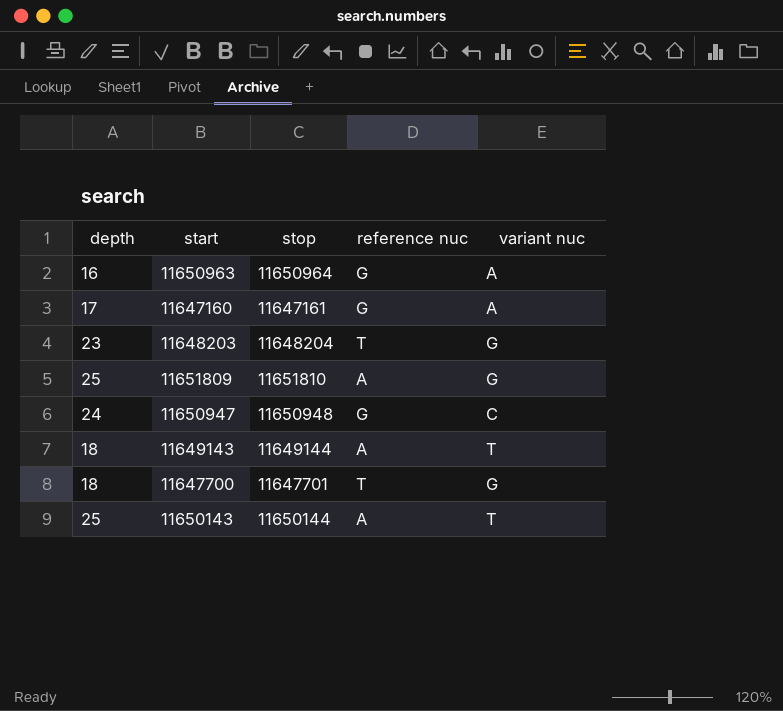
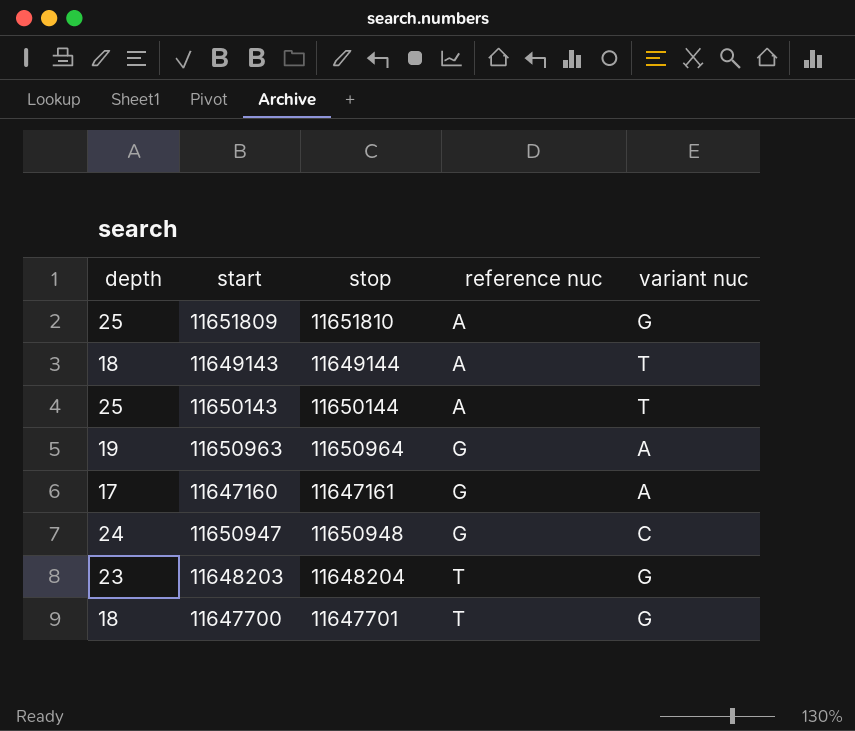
row order: none -> reference nuc ascending
11650963 | depth: 16 -> 19

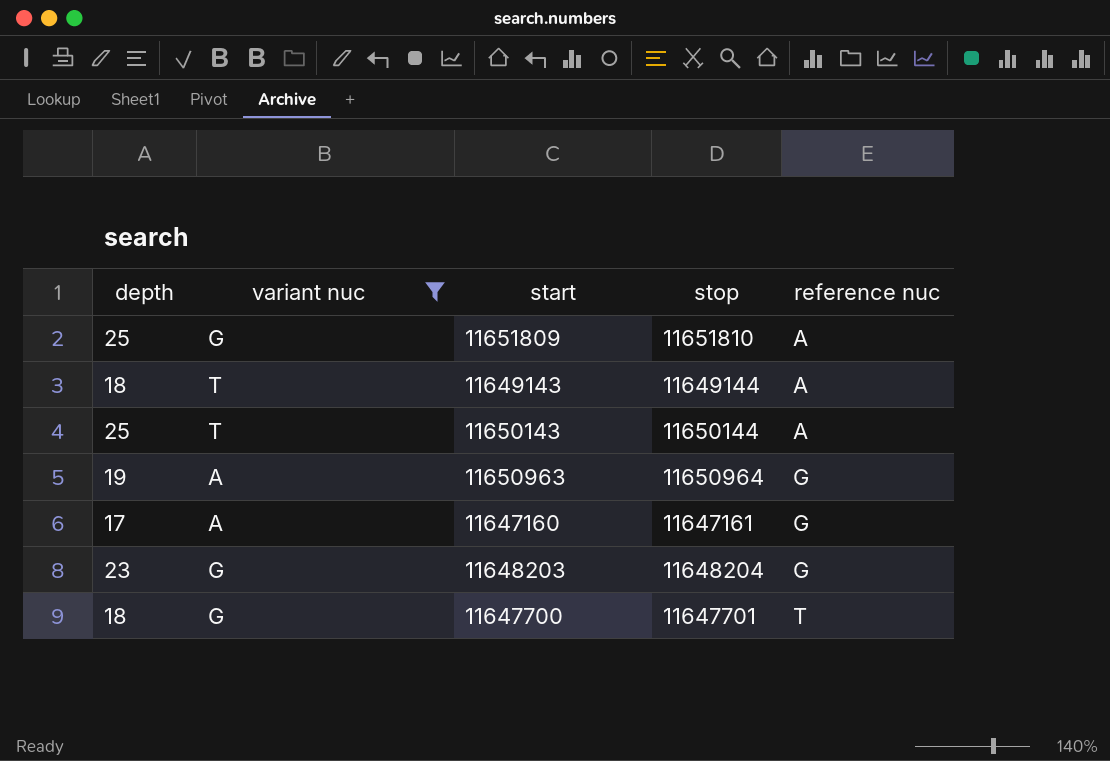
filter: none -> variant nuc != C
column variant nuc | position: 5 -> 2
11648203 | reference nuc: T -> G

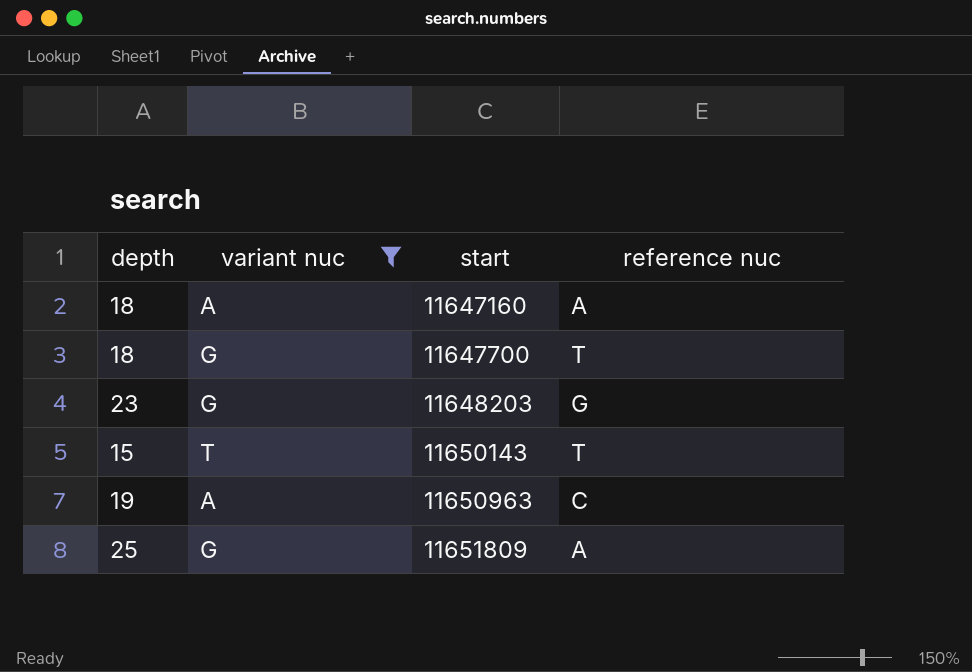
row order: reference nuc ascending -> start ascending
column stop | position: 4 -> none
row 11649143: 18 | T | 11649144 | A -> none
11647160 | depth: 17 -> 18
11647160 | reference nuc: G -> A
11650143 | depth: 25 -> 15
11650143 | reference nuc: A -> T
11650963 | reference nuc: G -> C

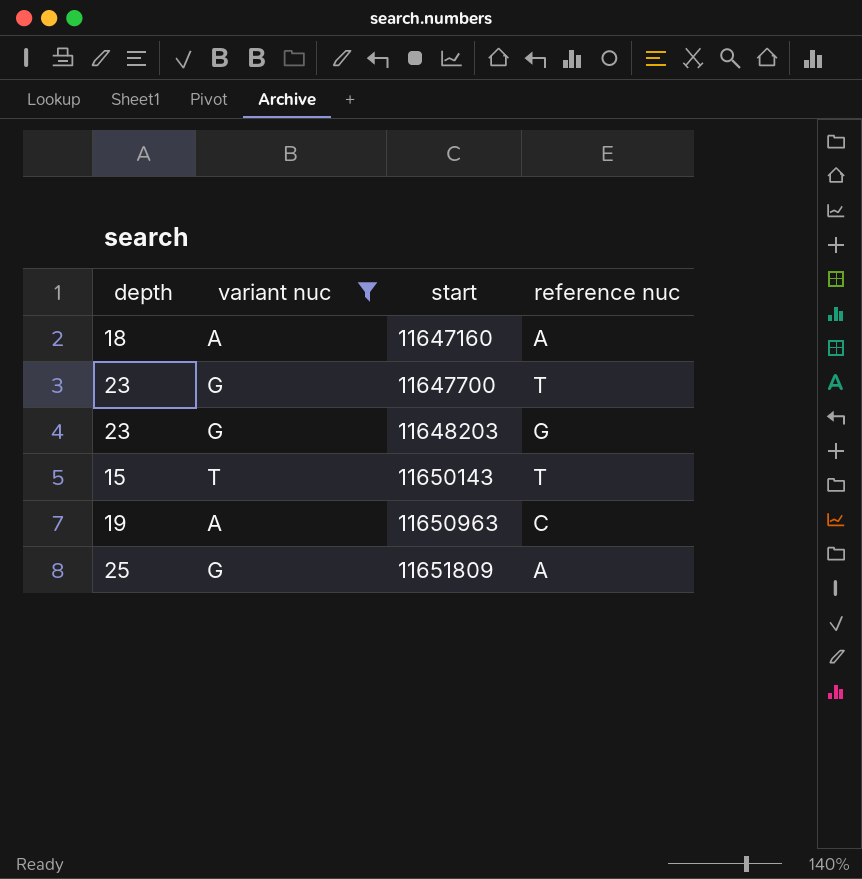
11647700 | depth: 18 -> 23

